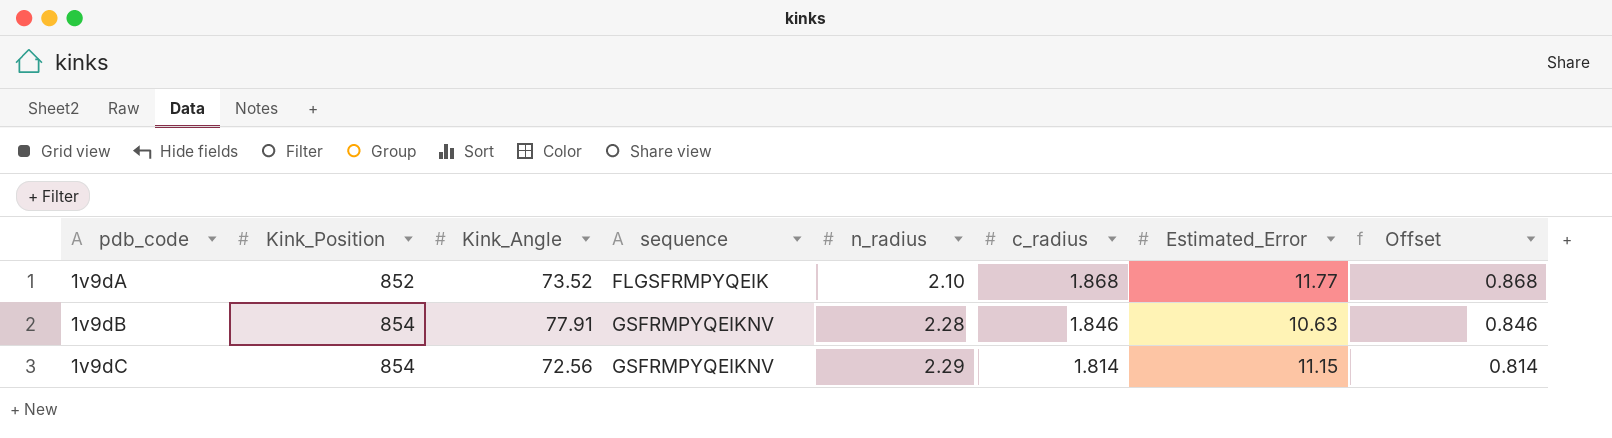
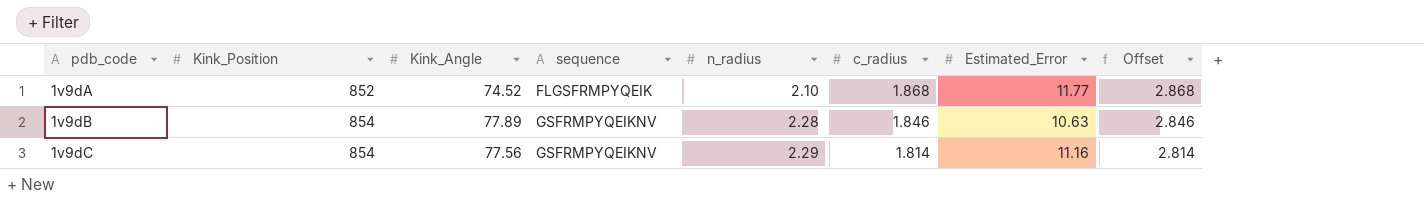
column Offset | formula: [c_radius] - 1 -> [c_radius] + 1
1v9dA | Kink_Angle: 73.52 -> 74.52
1v9dB | Kink_Angle: 77.91 -> 77.89
1v9dC | Kink_Angle: 72.56 -> 77.56
1v9dC | Estimated_Error: 11.15 -> 11.16

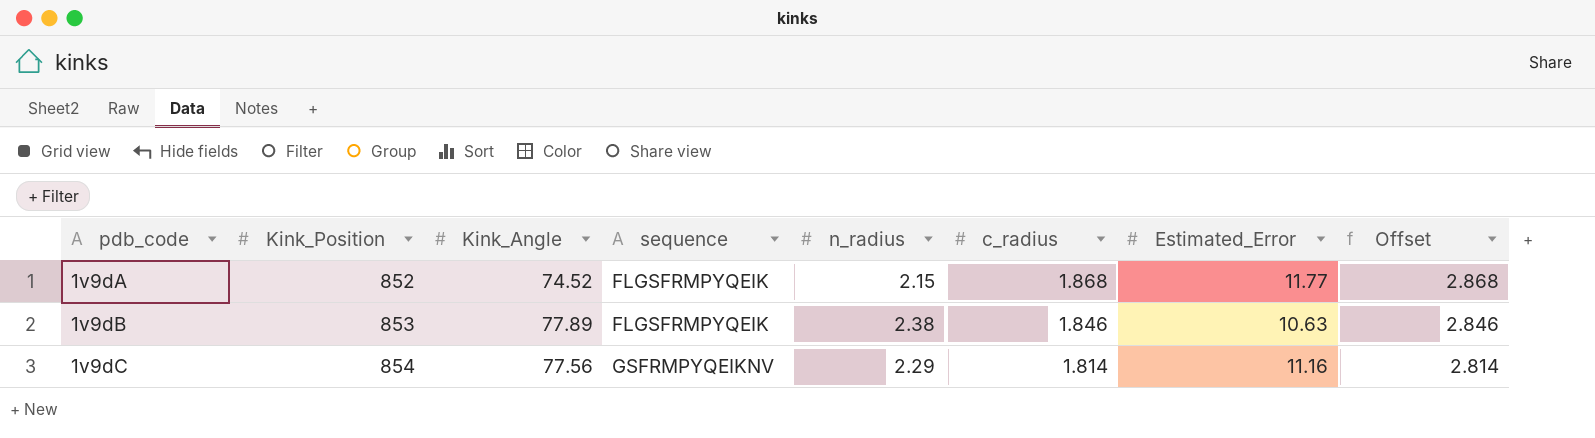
1v9dA | n_radius: 2.10 -> 2.15
1v9dB | Kink_Position: 854 -> 853
1v9dB | sequence: GSFRMPYQEIKNV -> FLGSFRMPYQEIK
1v9dB | n_radius: 2.28 -> 2.38

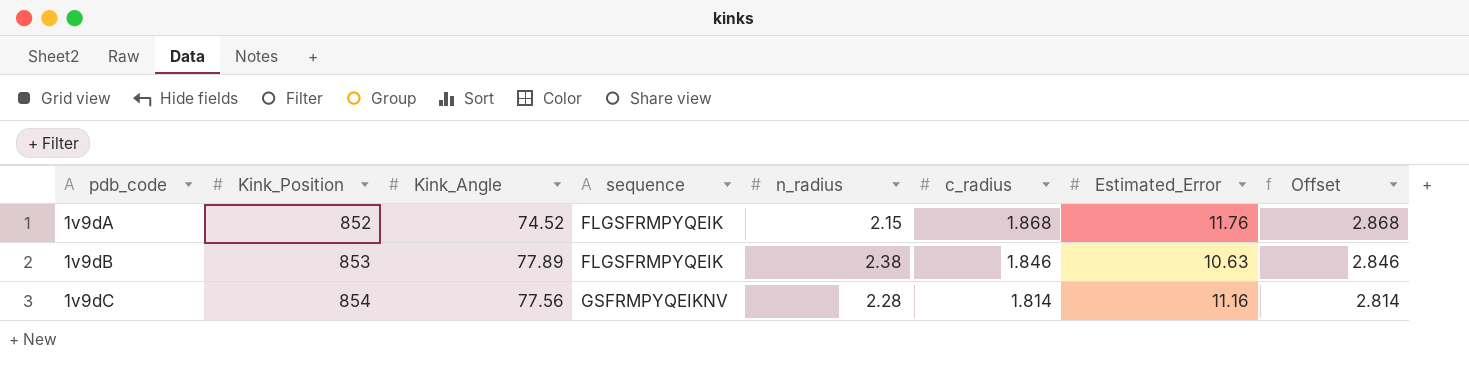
1v9dA | Estimated_Error: 11.77 -> 11.76
1v9dC | n_radius: 2.29 -> 2.28

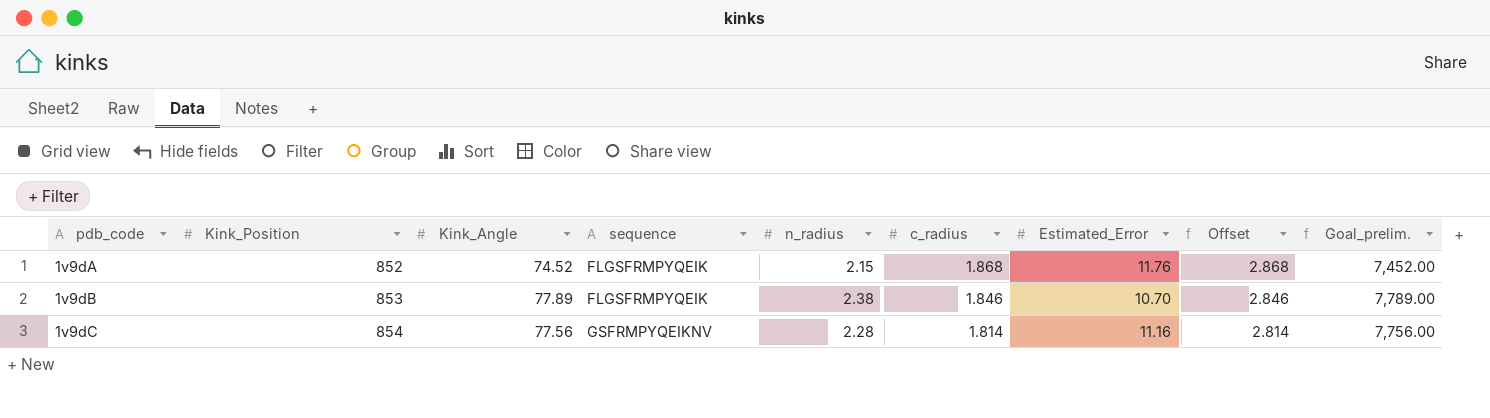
column Goal_prelim. | formula: none -> [Kink_Angle] * 100
1v9dB | Estimated_Error: 10.63 -> 10.70

